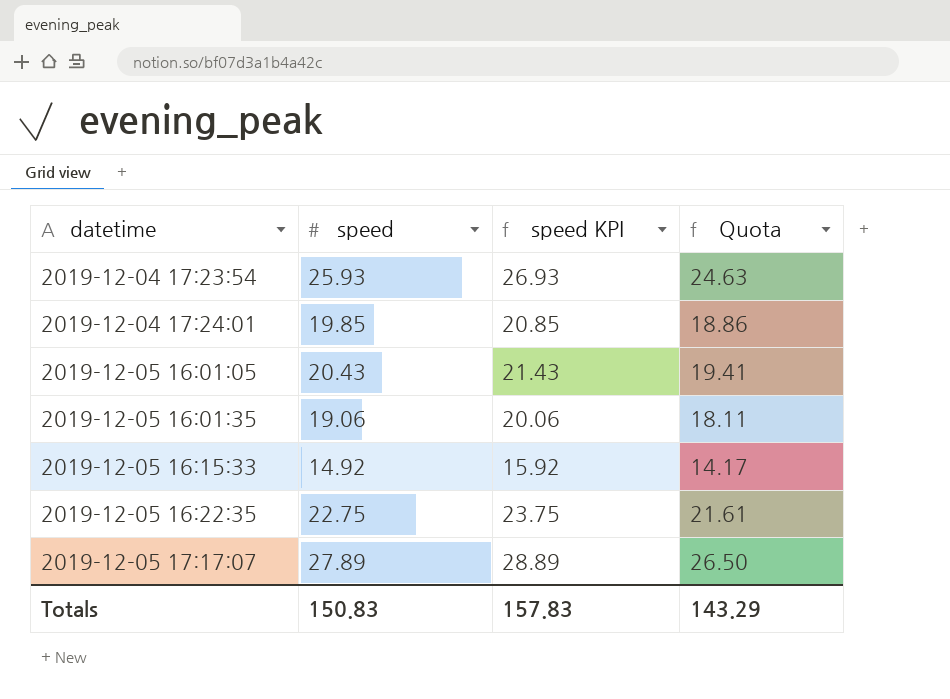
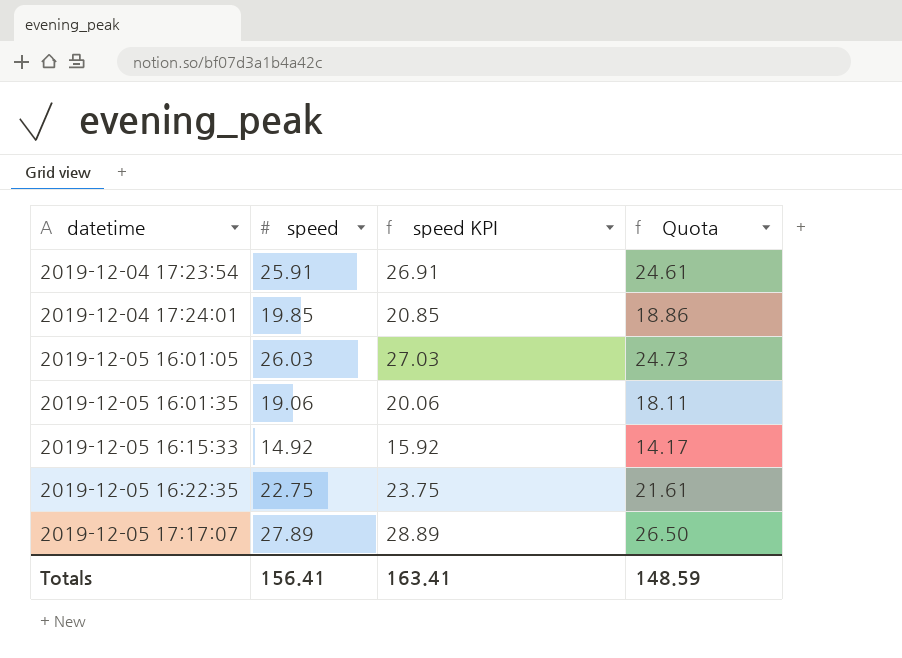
2019-12-04 17:23:54 | speed: 25.93 -> 25.91
2019-12-04 17:23:54 | speed KPI: 26.93 -> 26.91
2019-12-04 17:23:54 | Quota: 24.63 -> 24.61
2019-12-05 16:01:05 | speed: 20.43 -> 26.03
2019-12-05 16:01:05 | speed KPI: 21.43 -> 27.03
2019-12-05 16:01:05 | Quota: 19.41 -> 24.73
Totals | speed: 150.83 -> 156.41
Totals | speed KPI: 157.83 -> 163.41
Totals | Quota: 143.29 -> 148.59

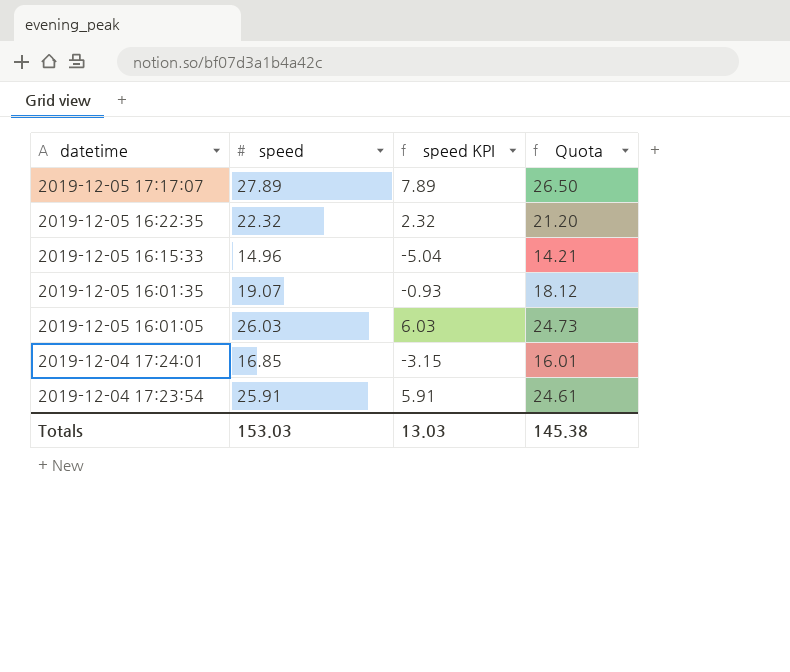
row order: datetime ascending -> datetime descending
column speed KPI | formula: [speed] + 1 -> [speed] - 20
2019-12-05 16:22:35 | speed: 22.75 -> 22.32
2019-12-05 16:22:35 | Quota: 21.61 -> 21.20
2019-12-05 16:15:33 | speed: 14.92 -> 14.96
2019-12-05 16:15:33 | Quota: 14.17 -> 14.21
2019-12-05 16:01:35 | speed: 19.06 -> 19.07
2019-12-05 16:01:35 | Quota: 18.11 -> 18.12
2019-12-04 17:24:01 | speed: 19.85 -> 16.85
2019-12-04 17:24:01 | Quota: 18.86 -> 16.01
Totals | speed: 156.41 -> 153.03
Totals | speed KPI: 163.41 -> 13.03
Totals | Quota: 148.59 -> 145.38

